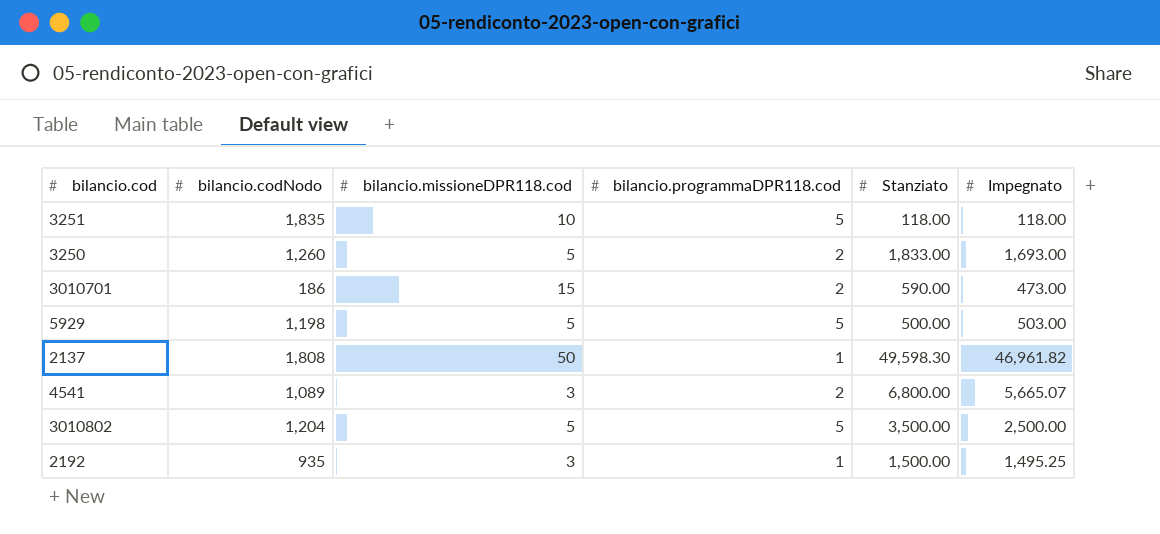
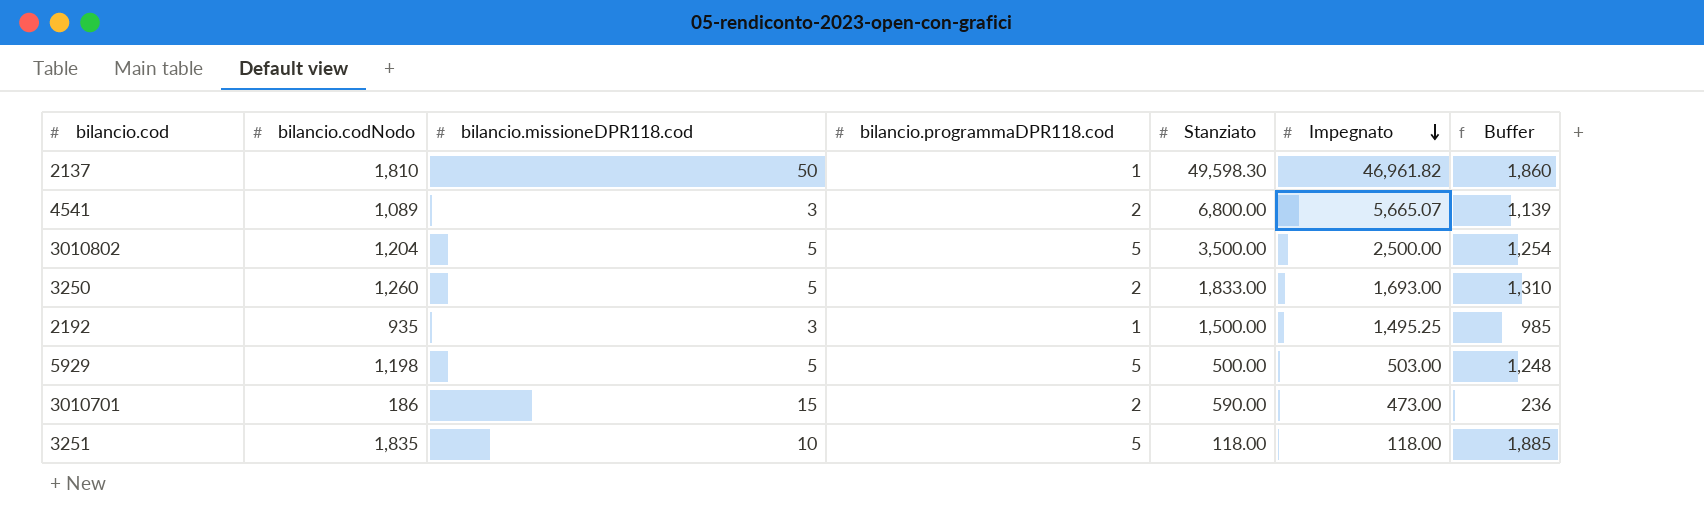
row order: none -> Impegnato descending
column Buffer | formula: none -> [bilancio.codNodo] + 50
2137 | bilancio.codNodo: 1,808 -> 1,810

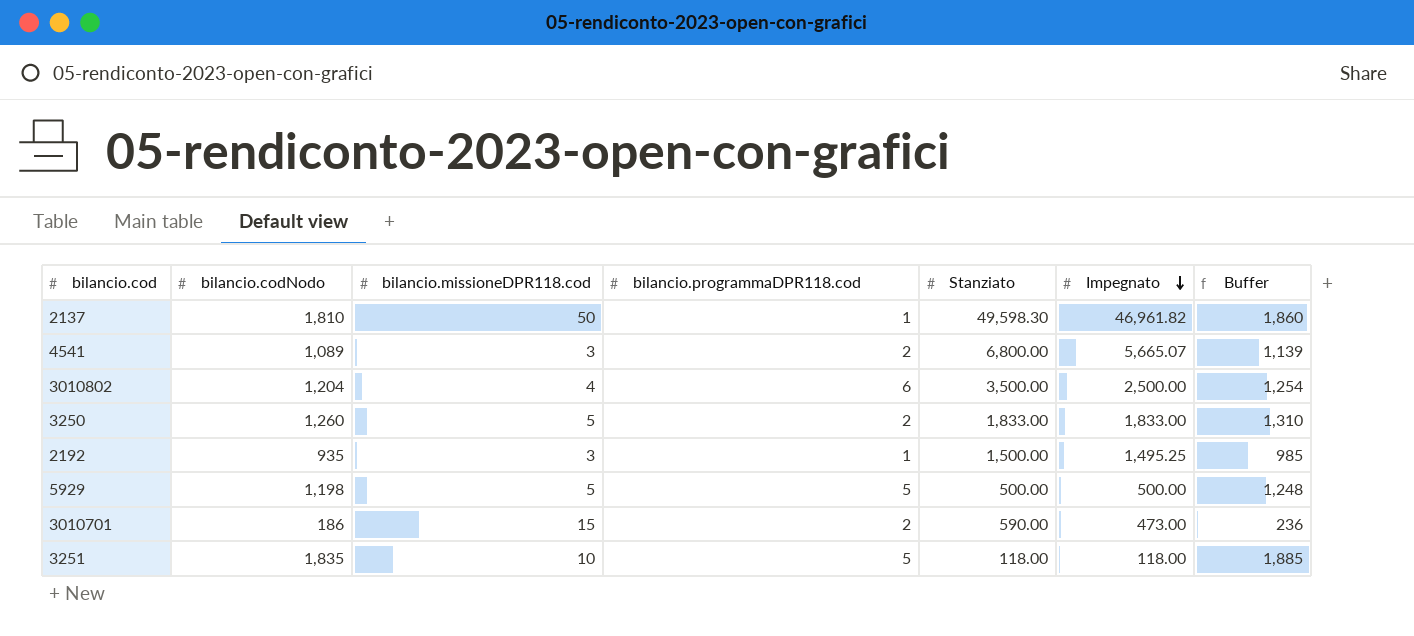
3010802 | bilancio.missioneDPR118.cod: 5 -> 4
3010802 | bilancio.programmaDPR118.cod: 5 -> 6
3250 | Impegnato: 1,693.00 -> 1,833.00
5929 | Impegnato: 503.00 -> 500.00

